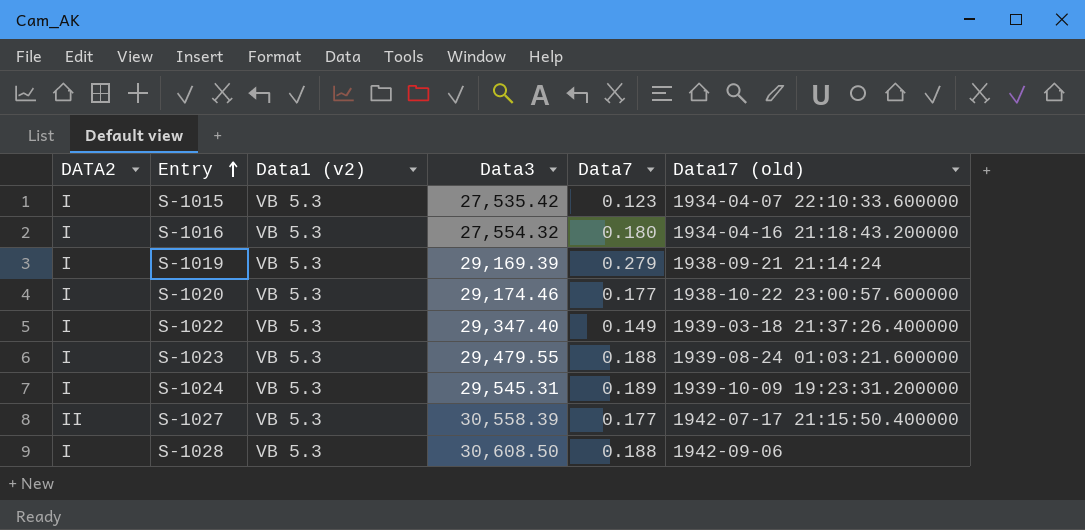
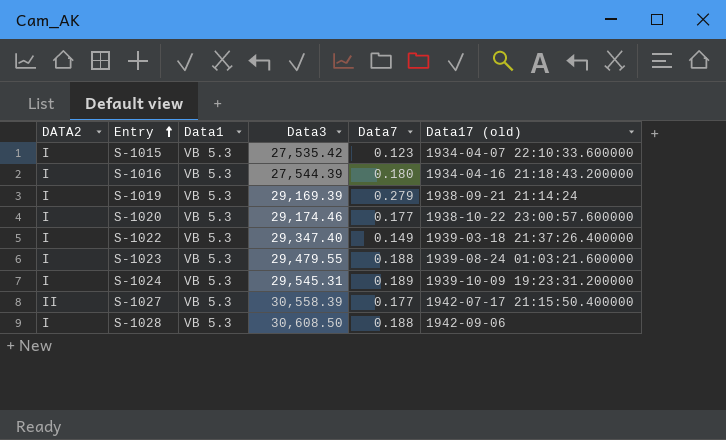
column name: Data1 (v2) -> Data1
S-1016 | Data3: 27,554.32 -> 27,544.39

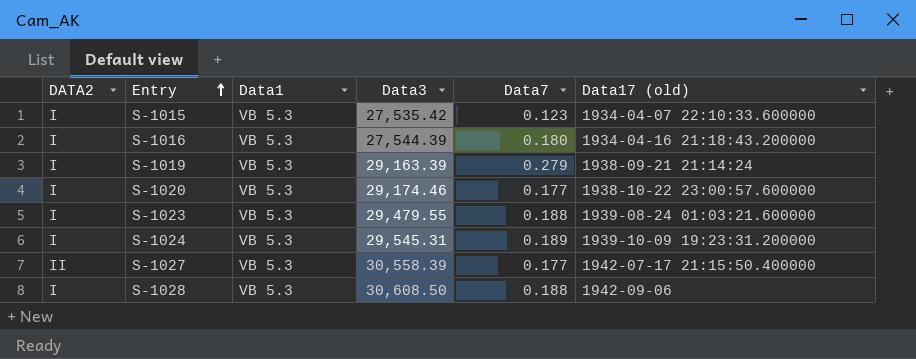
row S-1022: I | VB 5.3 | 29,347.40 | 0.149 | 1939-03-18 21:37:26.400000 -> none
S-1019 | Data3: 29,169.39 -> 29,163.39

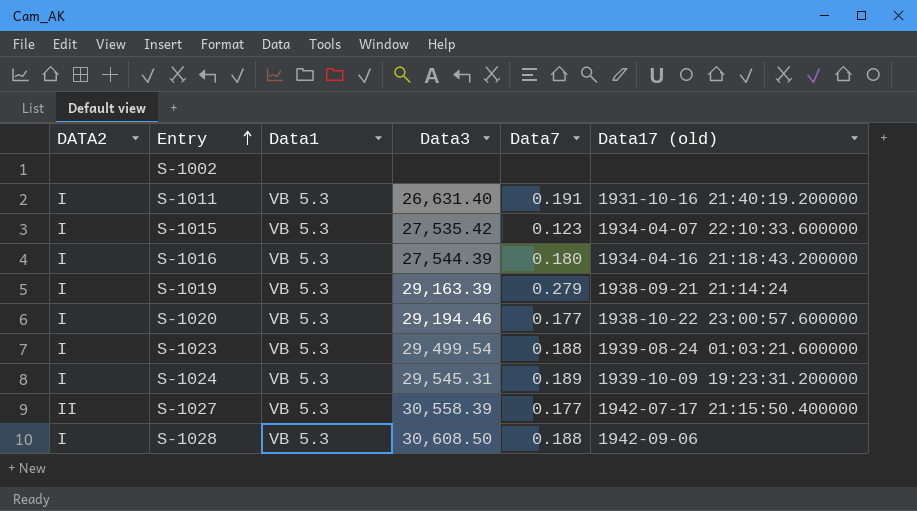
row S-1002: none -> none | none | none | none | none
row S-1011: none -> I | VB 5.3 | 26,631.40 | 0.191 | 1931-10-16 21:40:19.200000
S-1020 | Data3: 29,174.46 -> 29,194.46
S-1023 | Data3: 29,479.55 -> 29,499.54

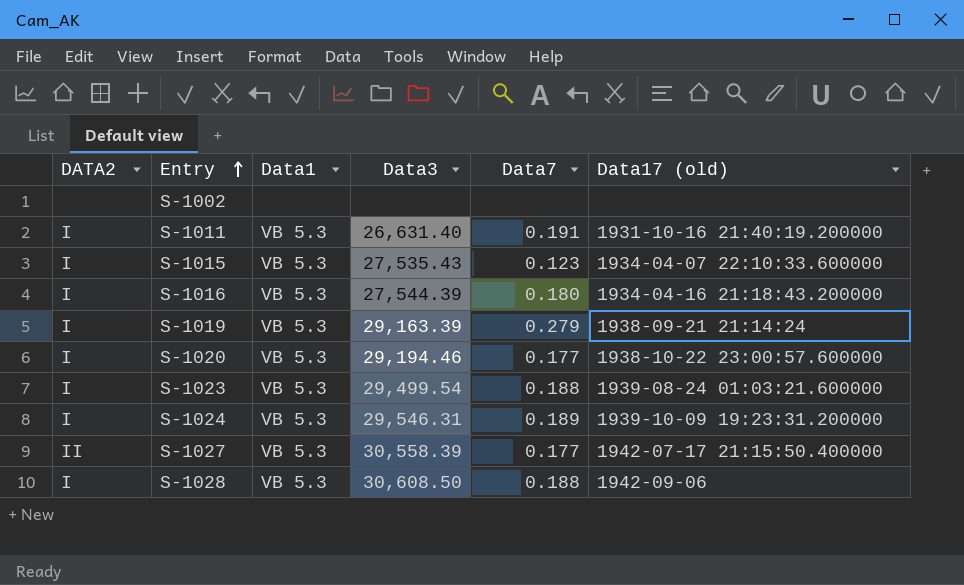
S-1015 | Data3: 27,535.42 -> 27,535.43
S-1024 | Data3: 29,545.31 -> 29,546.31

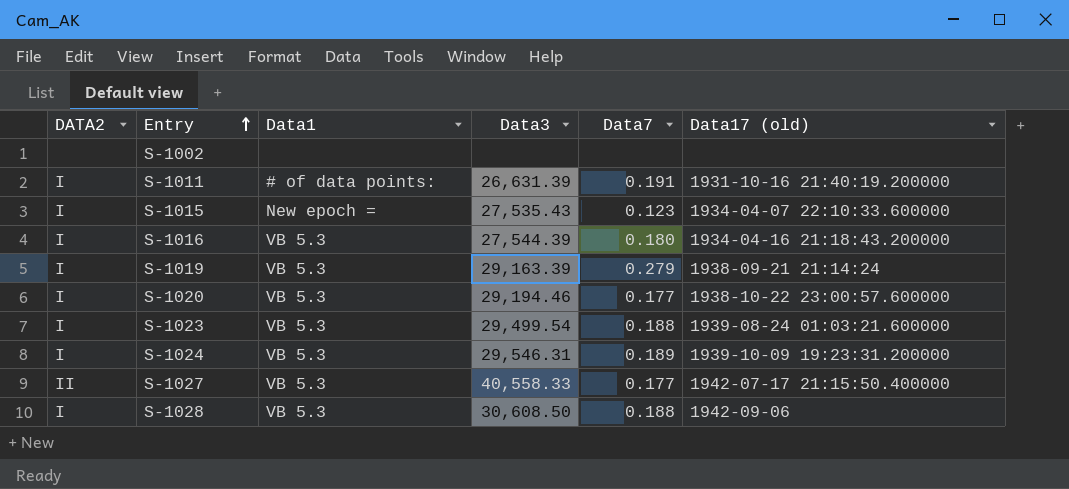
S-1011 | Data1: VB 5.3 -> # of data points:
S-1011 | Data3: 26,631.40 -> 26,631.39
S-1015 | Data1: VB 5.3 -> New epoch =
S-1027 | Data3: 30,558.39 -> 40,558.33

